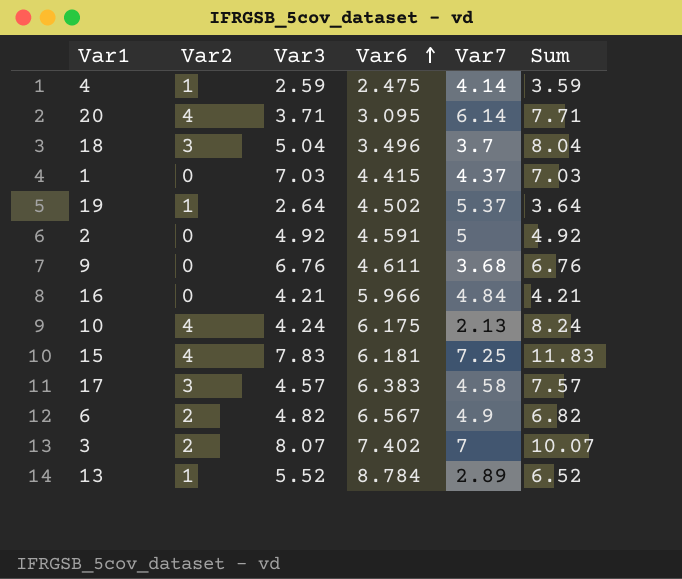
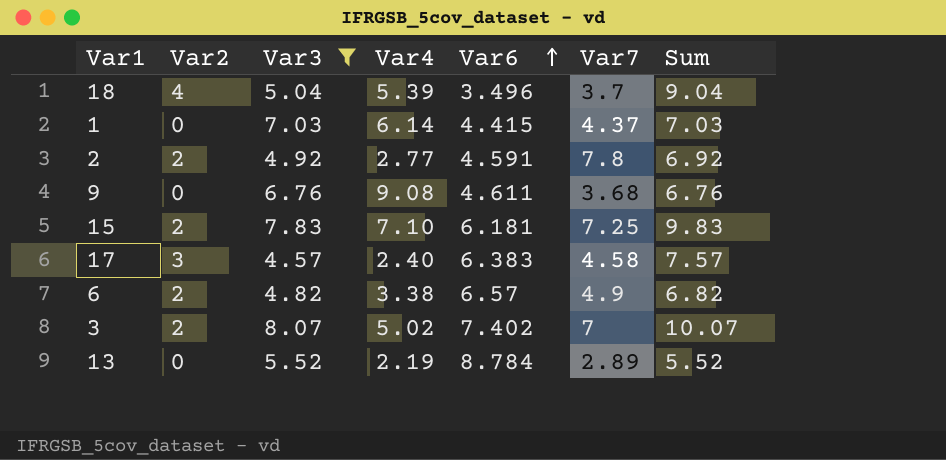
filter: none -> Var3 >= 4.57
column Var4 | position: none -> 4
18 | Var2: 3 -> 4
18 | Sum: 8.04 -> 9.04
2 | Var2: 0 -> 2
2 | Var7: 5 -> 7.8
2 | Sum: 4.92 -> 6.92
15 | Var2: 4 -> 2
15 | Sum: 11.83 -> 9.83
6 | Var6: 6.567 -> 6.57
13 | Var2: 1 -> 0
13 | Sum: 6.52 -> 5.52

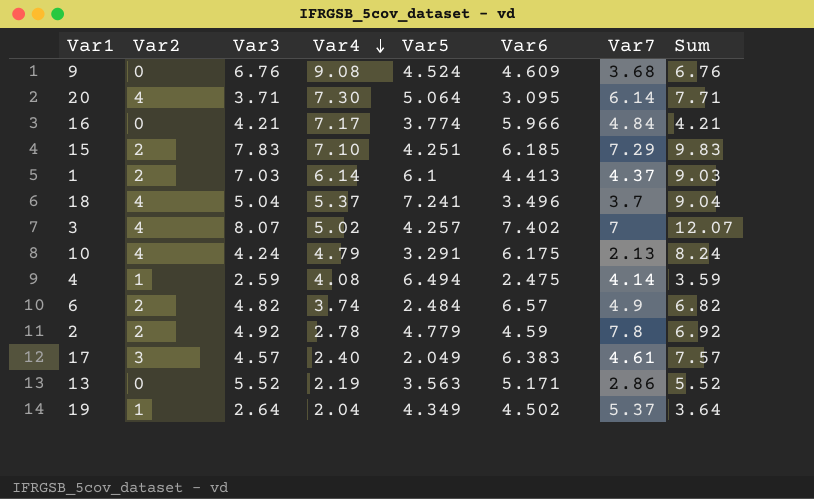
filter: Var3 >= 4.57 -> none
row order: Var6 ascending -> Var4 descending
column Var5 | position: none -> 5
9 | Var6: 4.611 -> 4.609
15 | Var6: 6.181 -> 6.185
15 | Var7: 7.25 -> 7.29
1 | Var2: 0 -> 2
1 | Var6: 4.415 -> 4.413
1 | Sum: 7.03 -> 9.03
18 | Var4: 5.39 -> 5.37
3 | Var2: 2 -> 4
3 | Sum: 10.07 -> 12.07
6 | Var4: 3.38 -> 3.74
2 | Var4: 2.77 -> 2.78
2 | Var6: 4.591 -> 4.59
17 | Var7: 4.58 -> 4.61
13 | Var6: 8.784 -> 5.171
13 | Var7: 2.89 -> 2.86

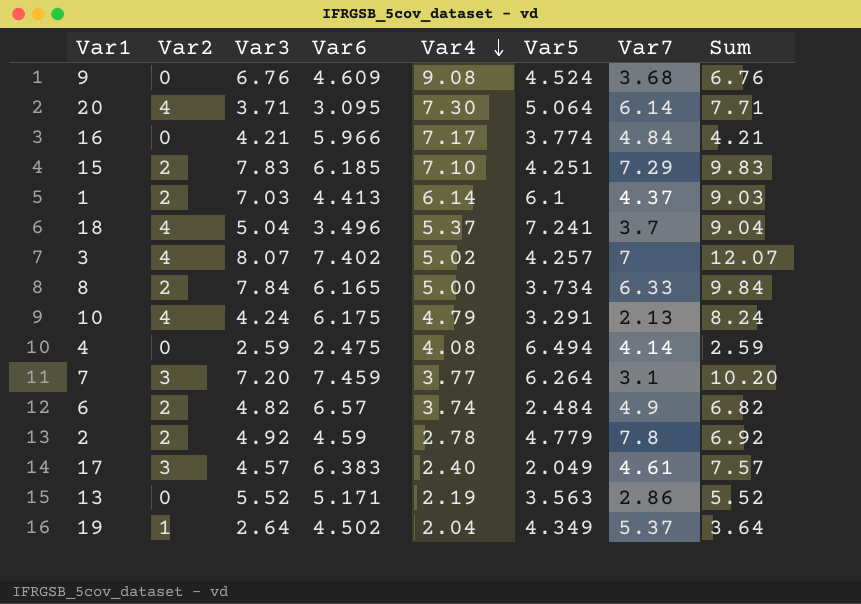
column Var6 | position: 6 -> 4
row 8: none -> 2 | 7.84 | 6.165 | 5.00 | 3.734 | 6.33 | 9.84
4 | Var2: 1 -> 0
4 | Sum: 3.59 -> 2.59
row 7: none -> 3 | 7.20 | 7.459 | 3.77 | 6.264 | 3.1 | 10.20

